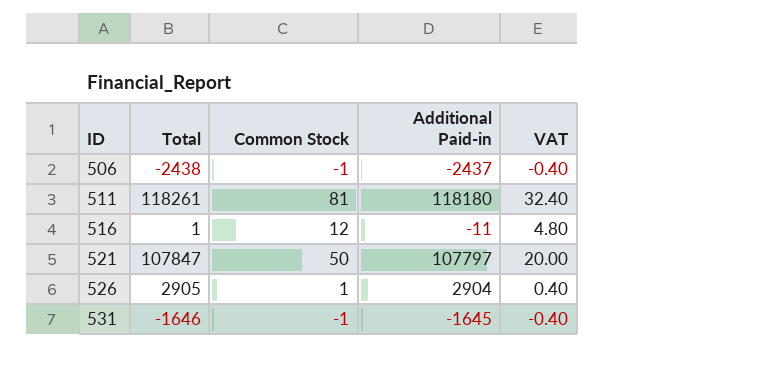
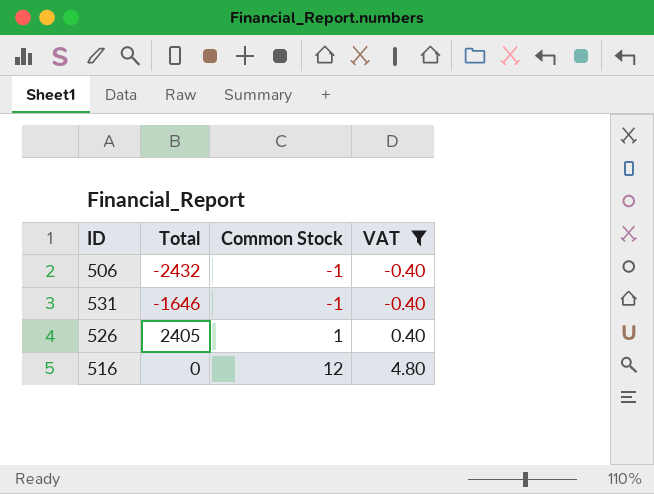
filter: none -> VAT <= 4.80
row order: ID ascending -> Common Stock ascending
column Additional Paid-in | formula: [Total] - [Common Stock] -> none
506 | Total: -2438 -> -2432
526 | Total: 2905 -> 2405
516 | Total: 1 -> 0

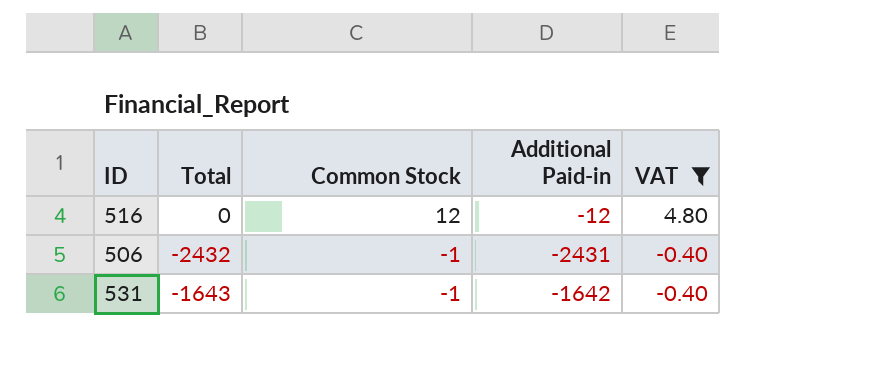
row order: Common Stock ascending -> Common Stock descending
column Additional Paid-in | formula: none -> [Total] - [Common Stock]
row 526: 2405 | 1 | 0.40 -> none
531 | Total: -1646 -> -1643

